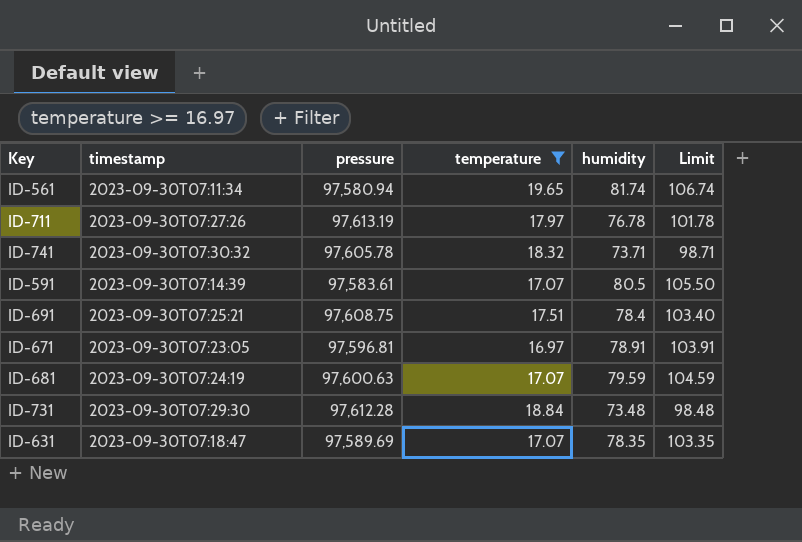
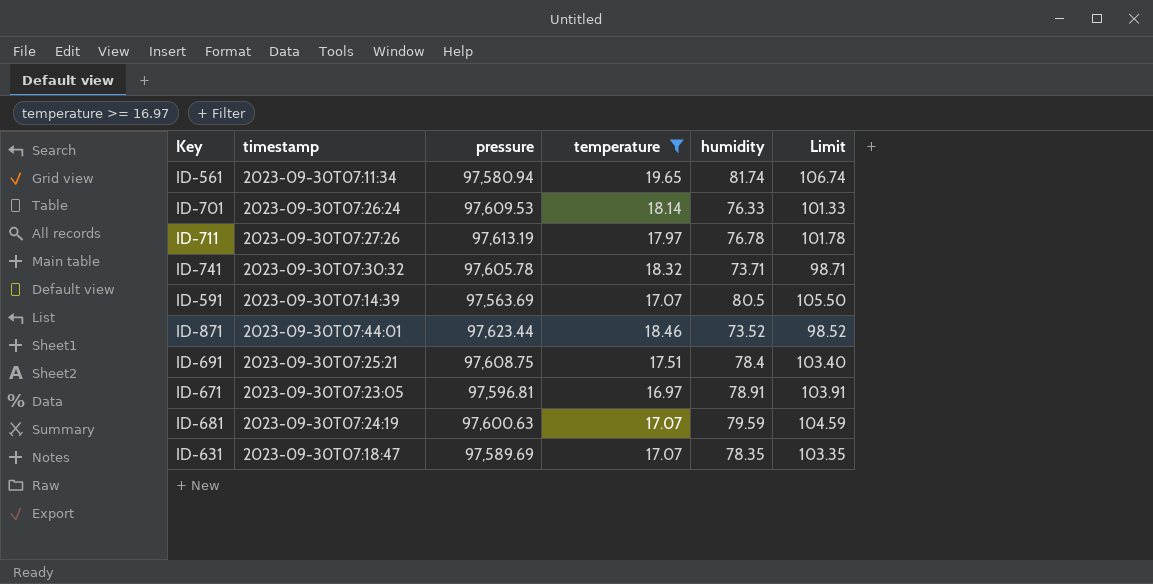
row ID-731: 2023-09-30T07:29:30 | 97,612.28 | 18.84 | 73.48 | 98.48 -> none
row ID-701: none -> 2023-09-30T07:26:24 | 97,609.53 | 18.14 | 76.33 | 101.33
ID-591 | pressure: 97,583.61 -> 97,563.69
row ID-871: none -> 2023-09-30T07:44:01 | 97,623.44 | 18.46 | 73.52 | 98.52

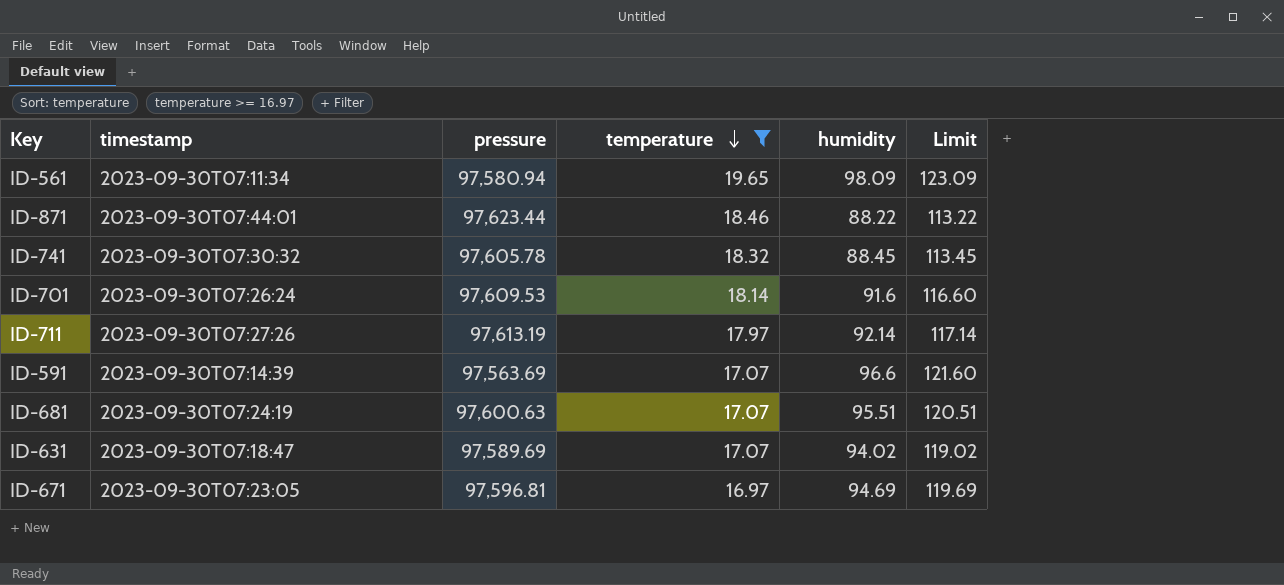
row order: none -> temperature descending
row ID-691: 2023-09-30T07:25:21 | 97,608.75 | 17.51 | 78.4 | 103.40 -> none
ID-561 | humidity: 81.74 -> 98.09
ID-561 | Limit: 106.74 -> 123.09
ID-871 | humidity: 73.52 -> 88.22
ID-871 | Limit: 98.52 -> 113.22
ID-741 | humidity: 73.71 -> 88.45
ID-741 | Limit: 98.71 -> 113.45
ID-701 | humidity: 76.33 -> 91.6
ID-701 | Limit: 101.33 -> 116.60
ID-711 | humidity: 76.78 -> 92.14
ID-711 | Limit: 101.78 -> 117.14
ID-591 | humidity: 80.5 -> 96.6
ID-591 | Limit: 105.50 -> 121.60
ID-681 | humidity: 79.59 -> 95.51
ID-681 | Limit: 104.59 -> 120.51
ID-631 | humidity: 78.35 -> 94.02
ID-631 | Limit: 103.35 -> 119.02
ID-671 | humidity: 78.91 -> 94.69
ID-671 | Limit: 103.91 -> 119.69

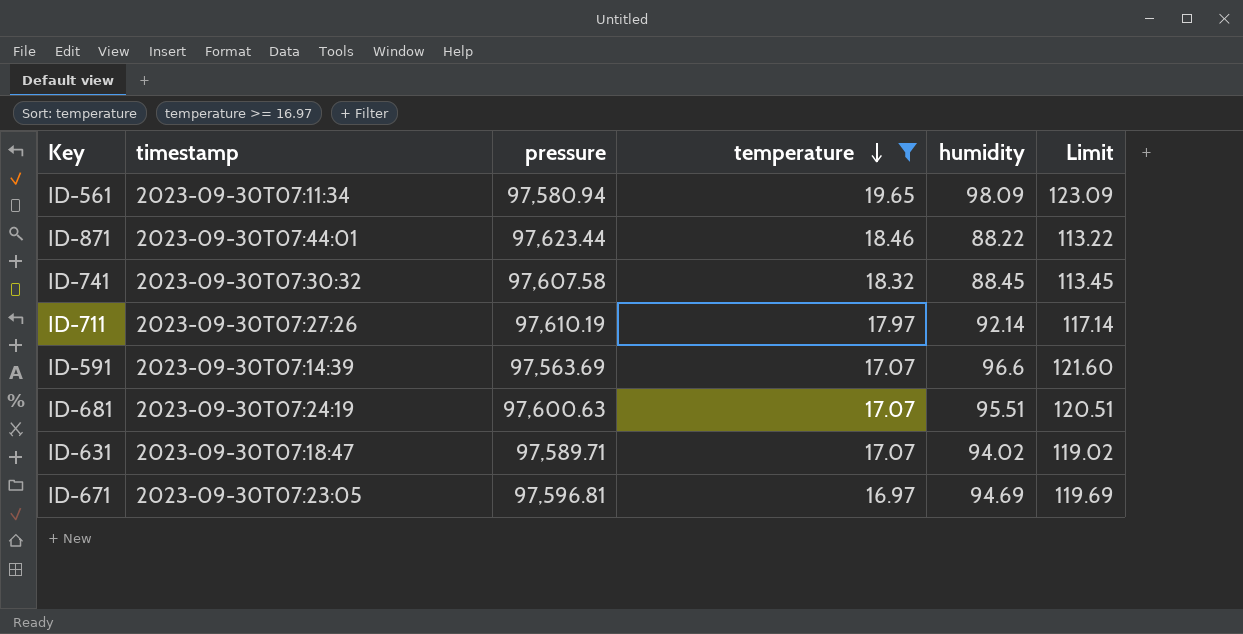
row ID-701: 2023-09-30T07:26:24 | 97,609.53 | 18.14 | 91.6 | 116.60 -> none
ID-741 | pressure: 97,605.78 -> 97,607.58
ID-711 | pressure: 97,613.19 -> 97,610.19
ID-631 | pressure: 97,589.69 -> 97,589.71

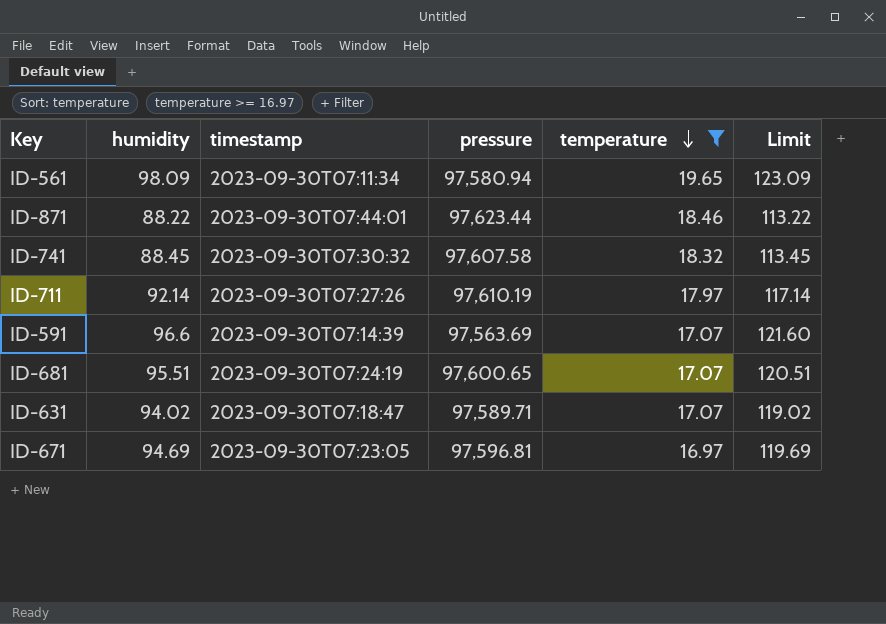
column humidity | position: 5 -> 2
ID-681 | pressure: 97,600.63 -> 97,600.65

